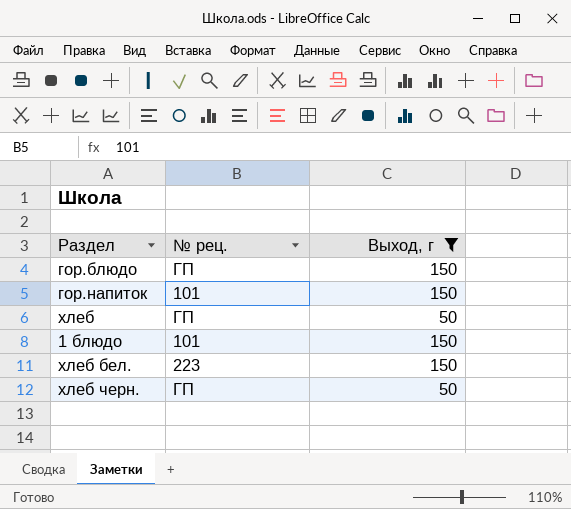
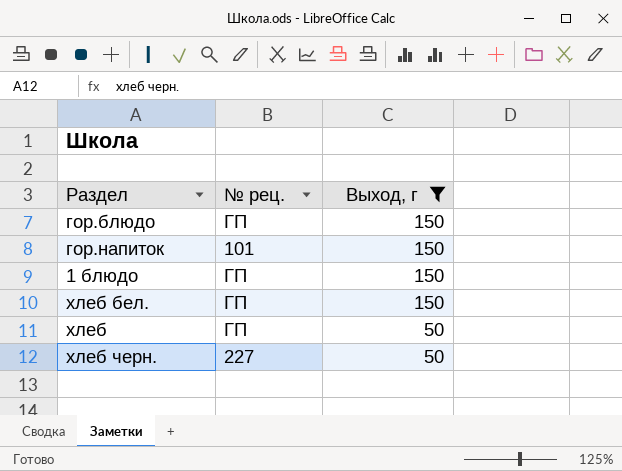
row order: none -> Выход, г descending
1 блюдо | № рец.: 101 -> ГП
хлеб бел. | № рец.: 223 -> ГП
хлеб черн. | № рец.: ГП -> 227

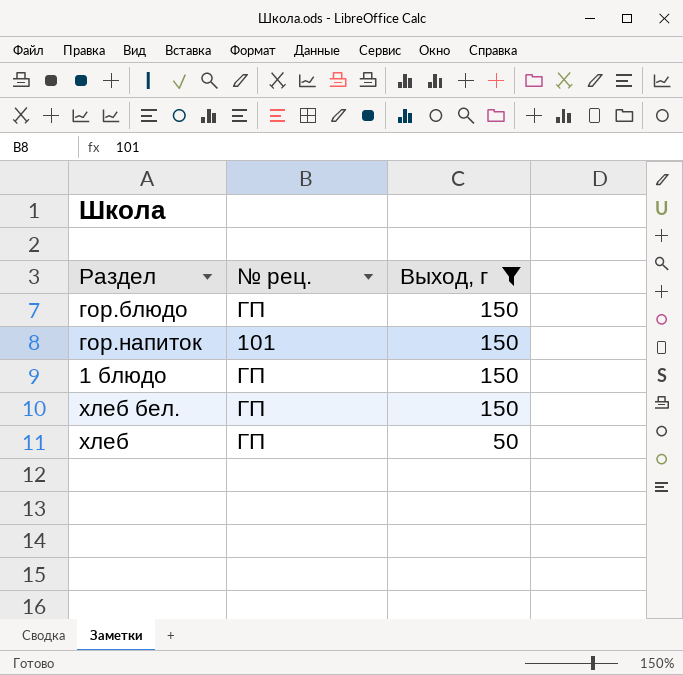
row хлеб черн.: 227 | 50 -> none

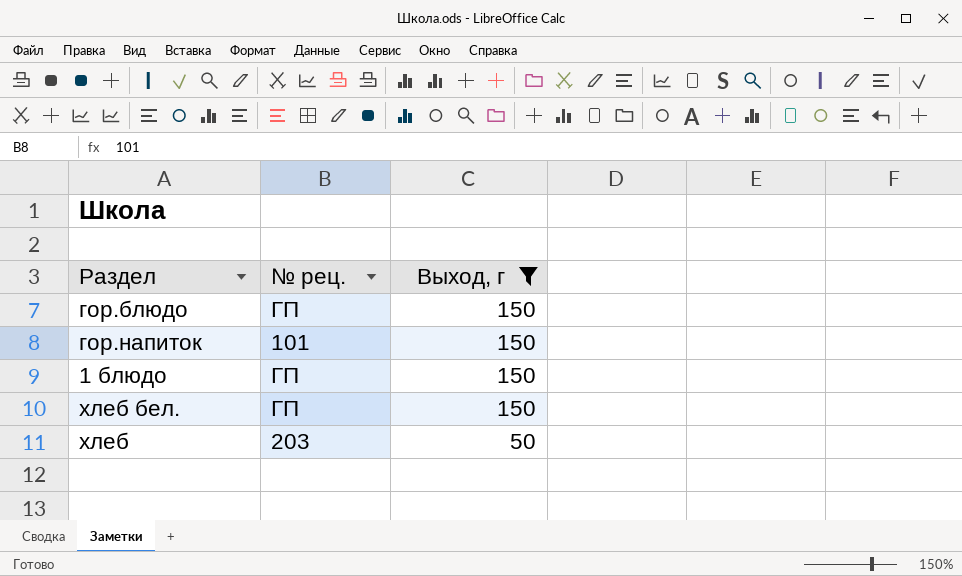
хлеб | № рец.: ГП -> 203

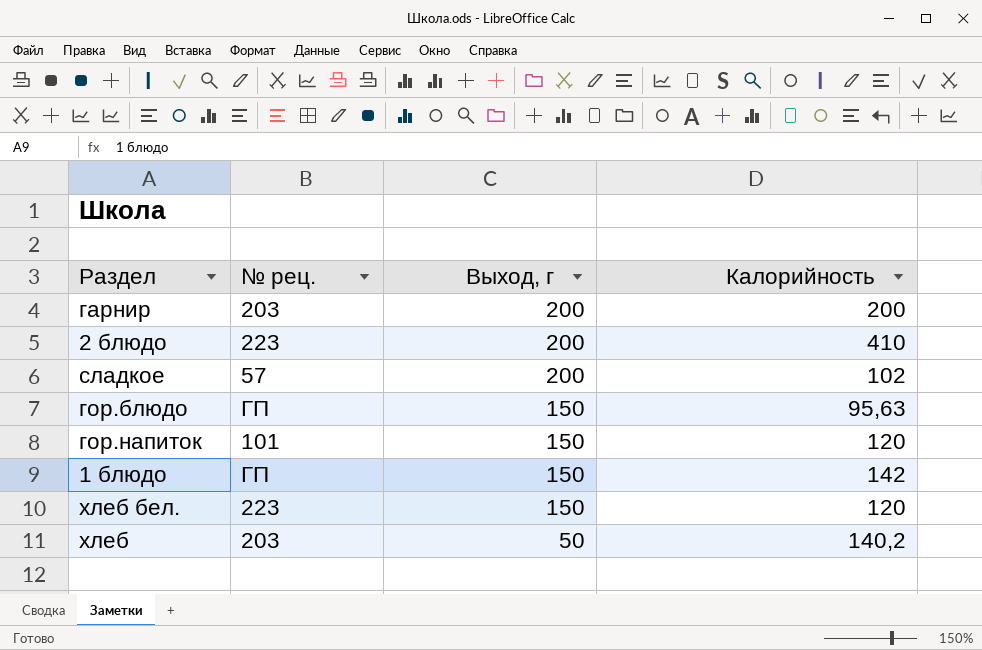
filter: Выход, г != 200 -> none
column Калорийность | position: none -> 4
хлеб бел. | № рец.: ГП -> 223

